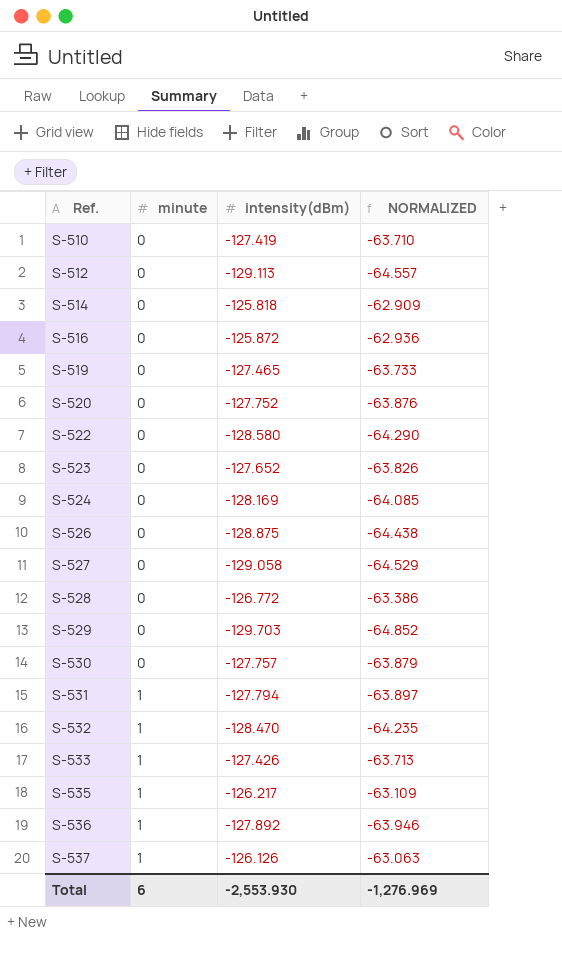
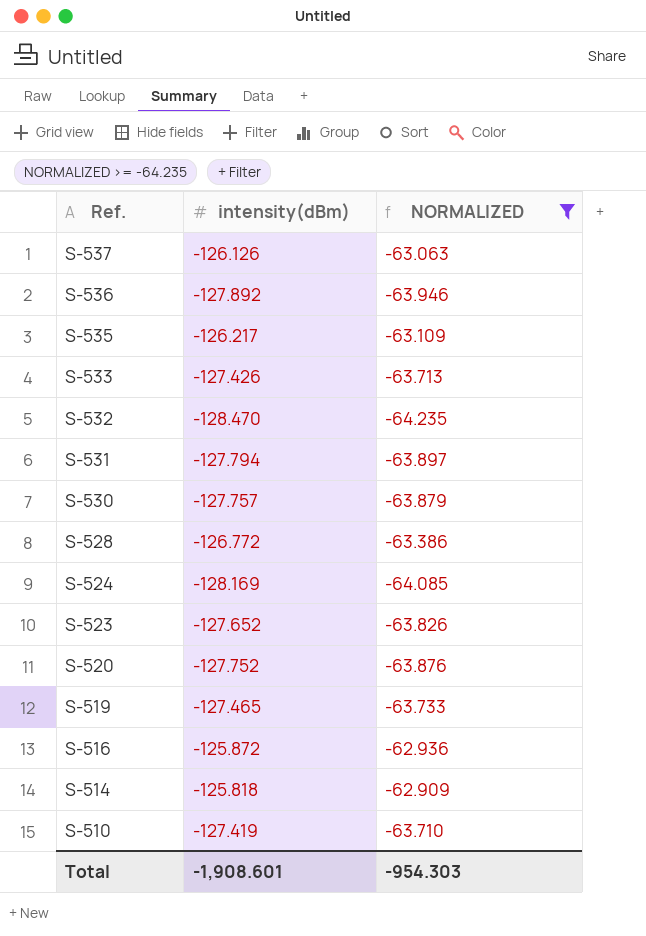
filter: none -> NORMALIZED >= -64.235
row order: Ref. ascending -> Ref. descending
column minute | position: 2 -> none
Total | intensity(dBm): -2,553.930 -> -1,908.601
Total | NORMALIZED: -1,276.969 -> -954.303

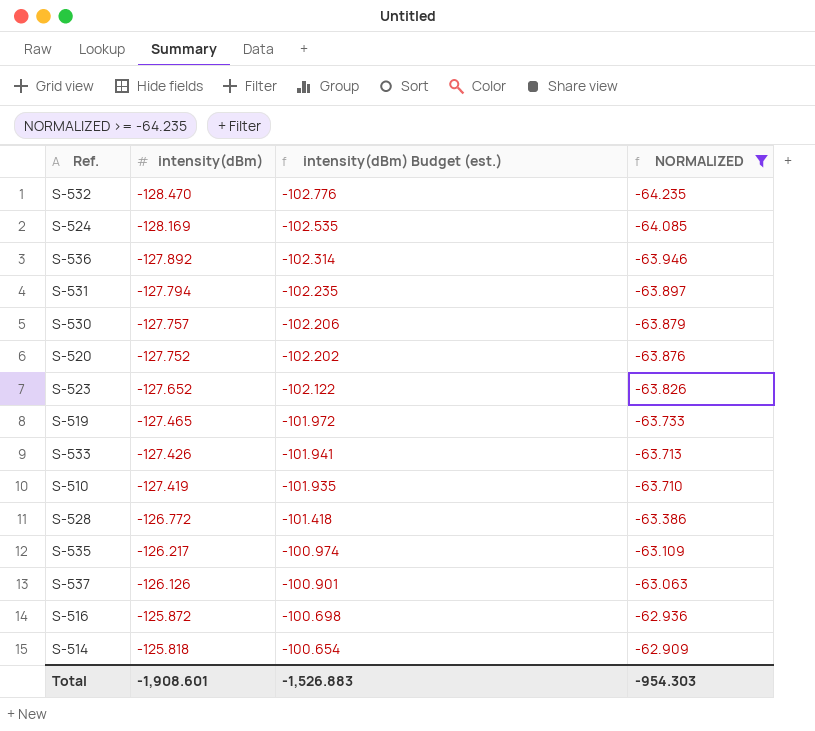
row order: Ref. descending -> intensity(dBm) ascending
column intensity(dBm) Budget (est.) | formula: none -> [intensity(dBm)] * 0.8

